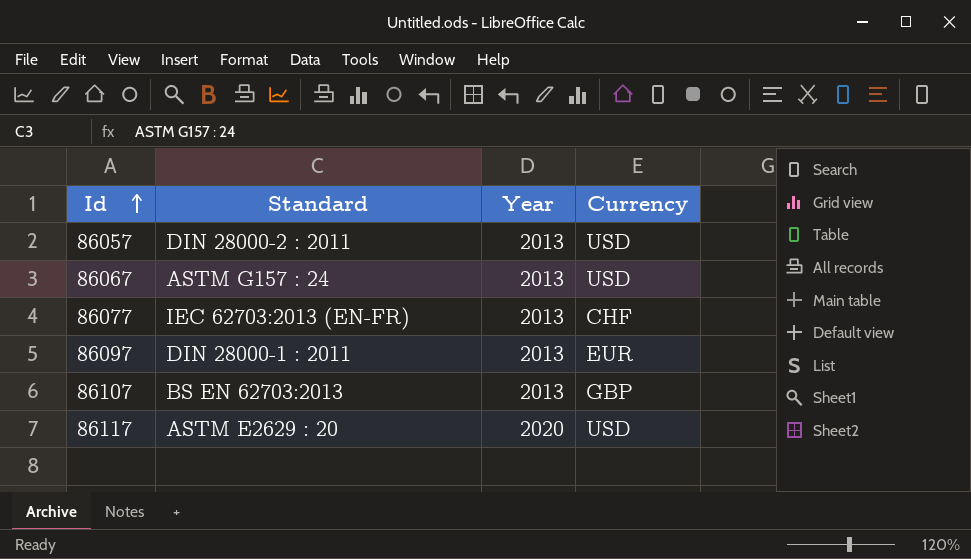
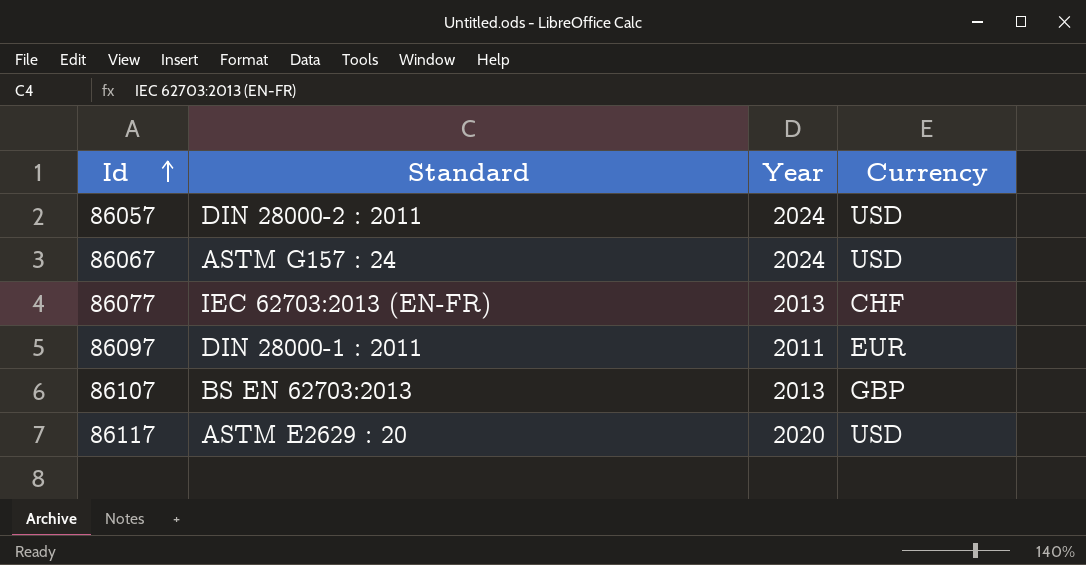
86057 | Year: 2013 -> 2024
86067 | Year: 2013 -> 2024
86097 | Year: 2013 -> 2011

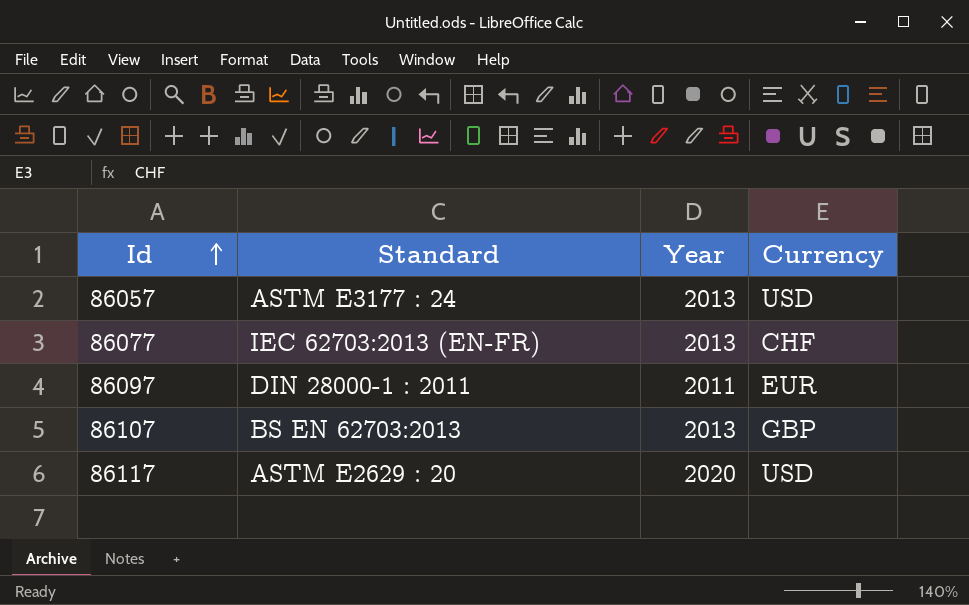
row 86067: ASTM G157 : 24 | 2024 | USD -> none
86057 | Standard: DIN 28000-2 : 2011 -> ASTM E3177 : 24
86057 | Year: 2024 -> 2013

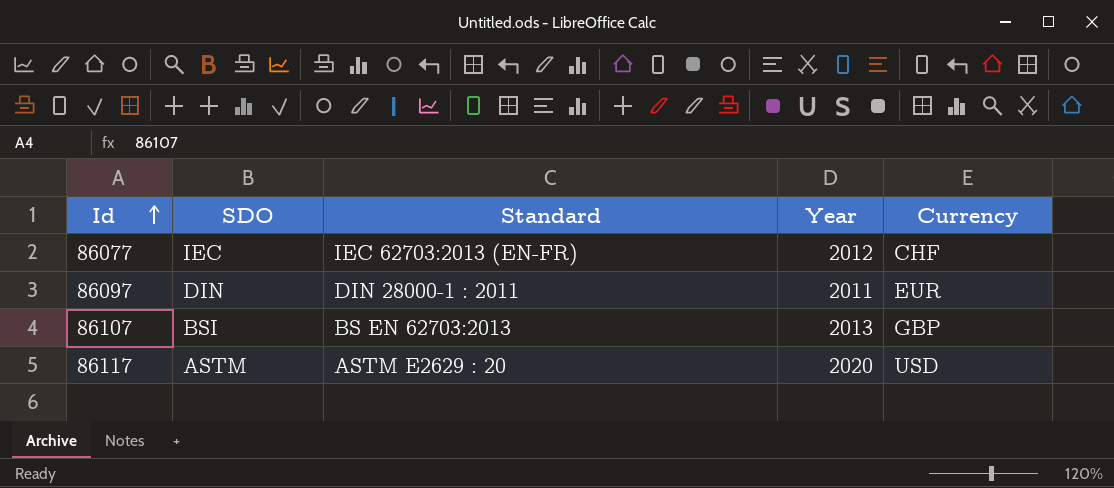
column SDO | position: none -> 2
row 86057: ASTM E3177 : 24 | 2013 | USD -> none
86077 | Year: 2013 -> 2012

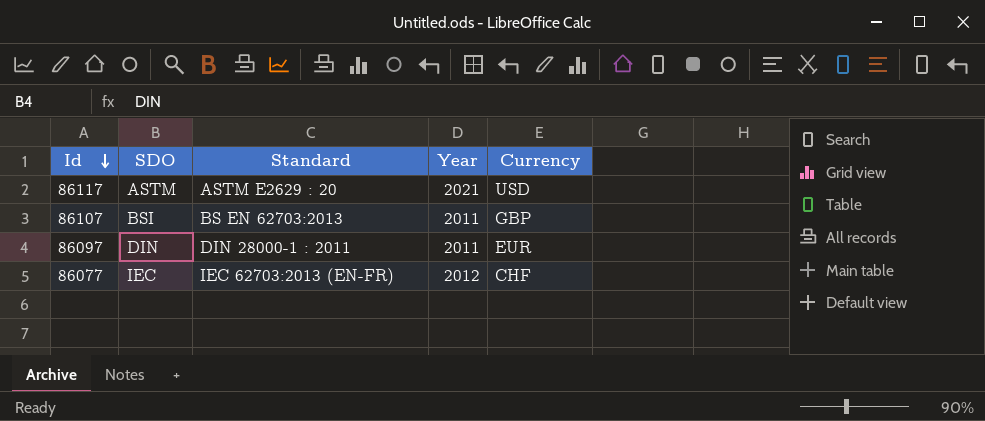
row order: Id ascending -> Id descending
86117 | Year: 2020 -> 2021
86107 | Year: 2013 -> 2011

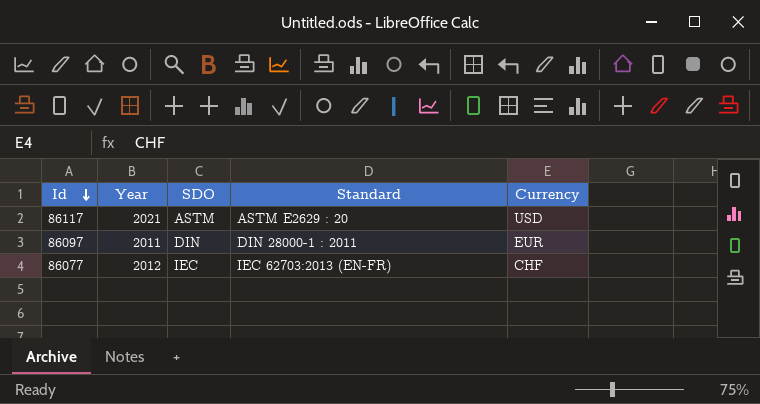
column Year | position: 4 -> 2
row 86107: BSI | BS EN 62703:2013 | 2011 | GBP -> none

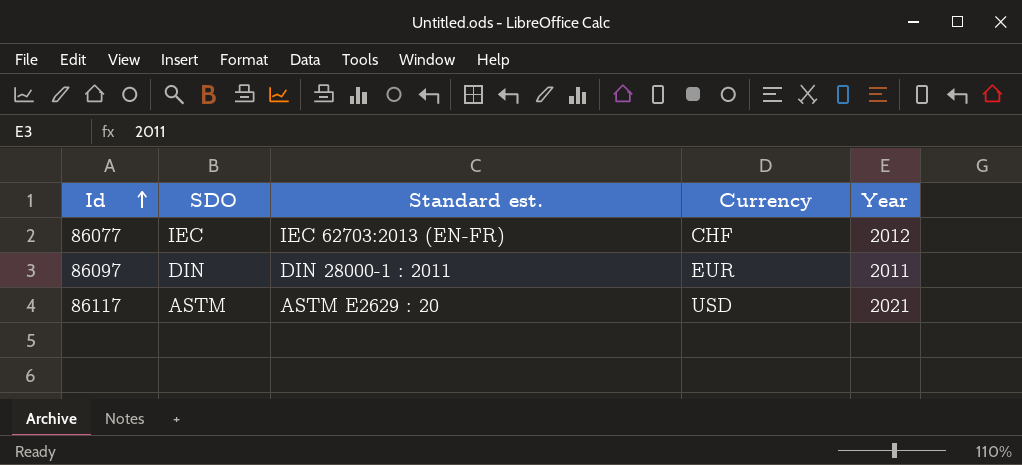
row order: Id descending -> Id ascending
column name: Standard -> Standard est.
column Year | position: 2 -> 5

